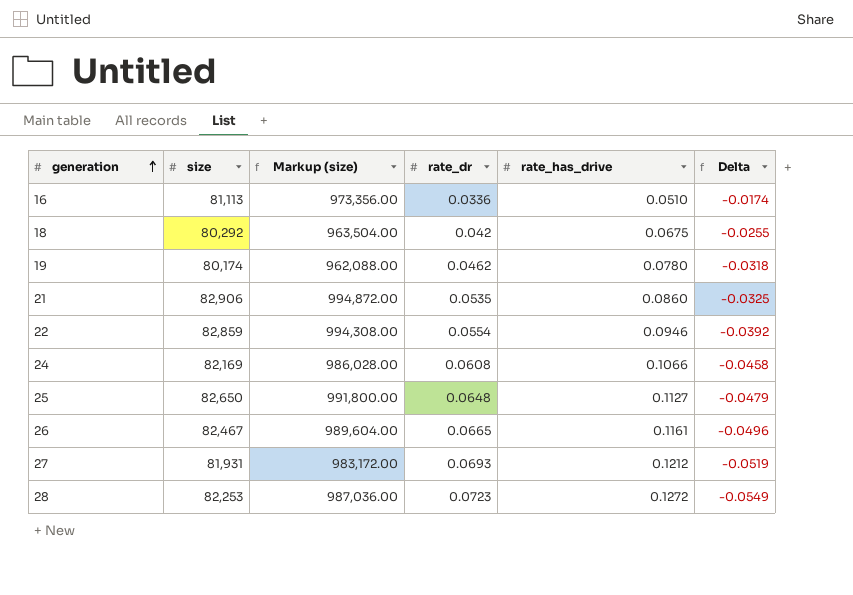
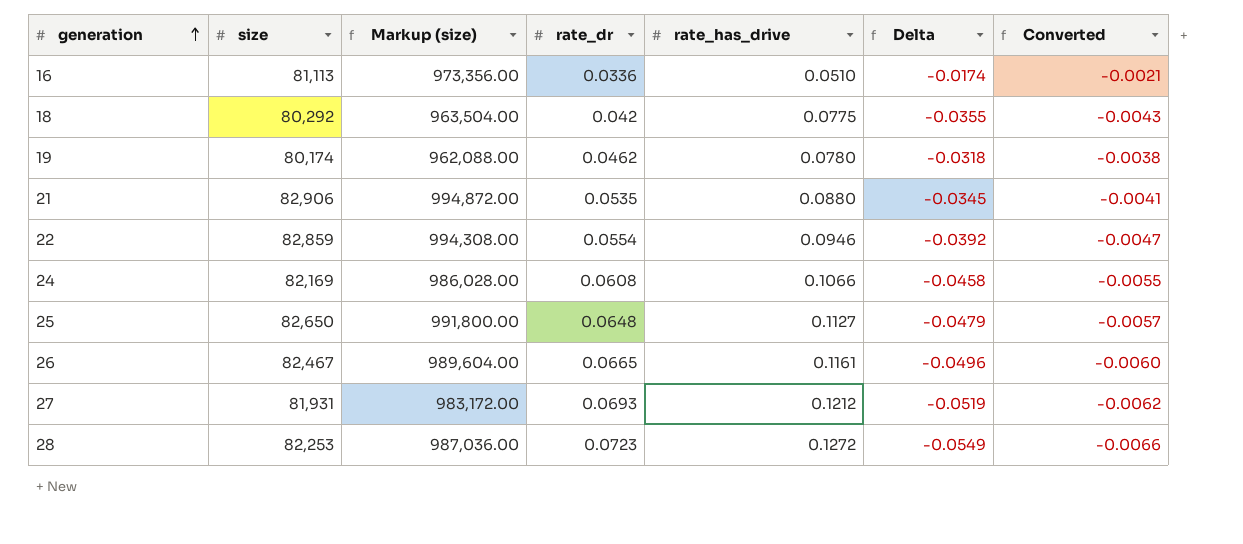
column Converted | formula: none -> [Delta] * 0.12
18 | rate_has_drive: 0.0675 -> 0.0775
18 | Delta: -0.0255 -> -0.0355
21 | rate_has_drive: 0.0860 -> 0.0880
21 | Delta: -0.0325 -> -0.0345

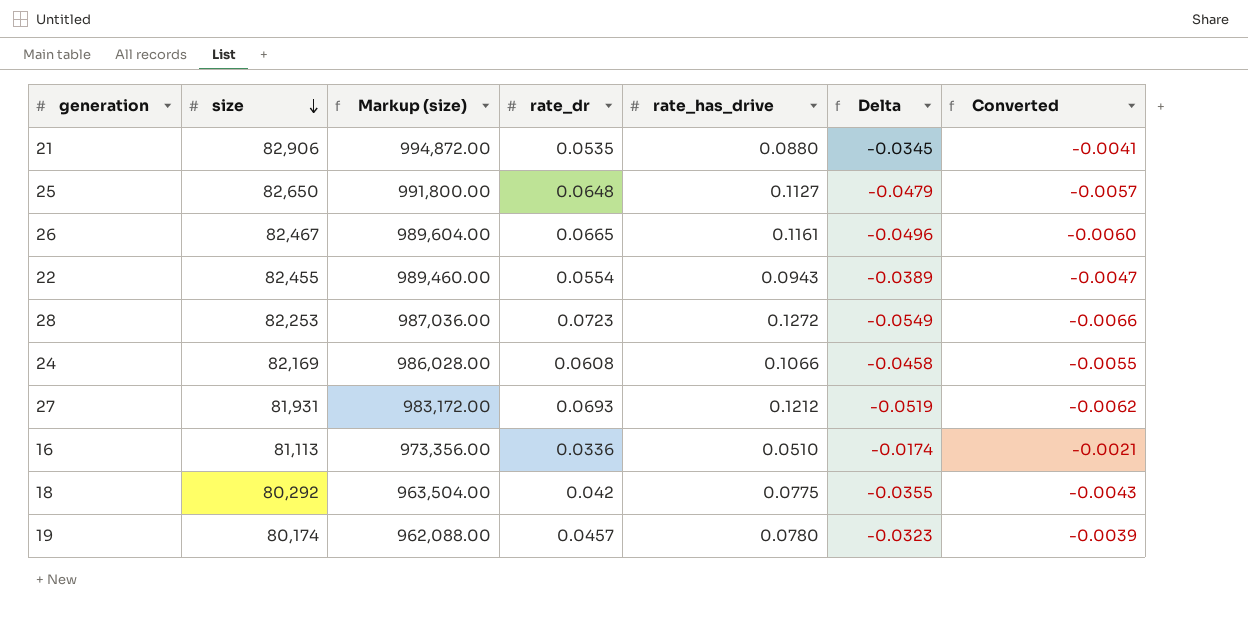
row order: generation ascending -> size descending
22 | size: 82,859 -> 82,455
22 | Markup (size): 994,308.00 -> 989,460.00
22 | rate_has_drive: 0.0946 -> 0.0943
22 | Delta: -0.0392 -> -0.0389
19 | rate_dr: 0.0462 -> 0.0457
19 | Delta: -0.0318 -> -0.0323
19 | Converted: -0.0038 -> -0.0039

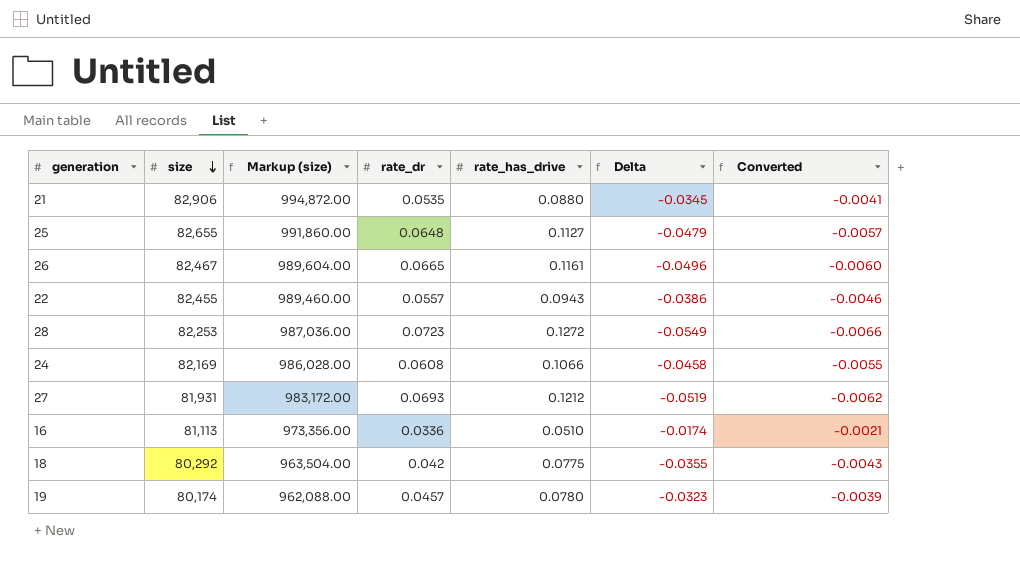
25 | size: 82,650 -> 82,655
25 | Markup (size): 991,800.00 -> 991,860.00
22 | rate_dr: 0.0554 -> 0.0557
22 | Delta: -0.0389 -> -0.0386
22 | Converted: -0.0047 -> -0.0046

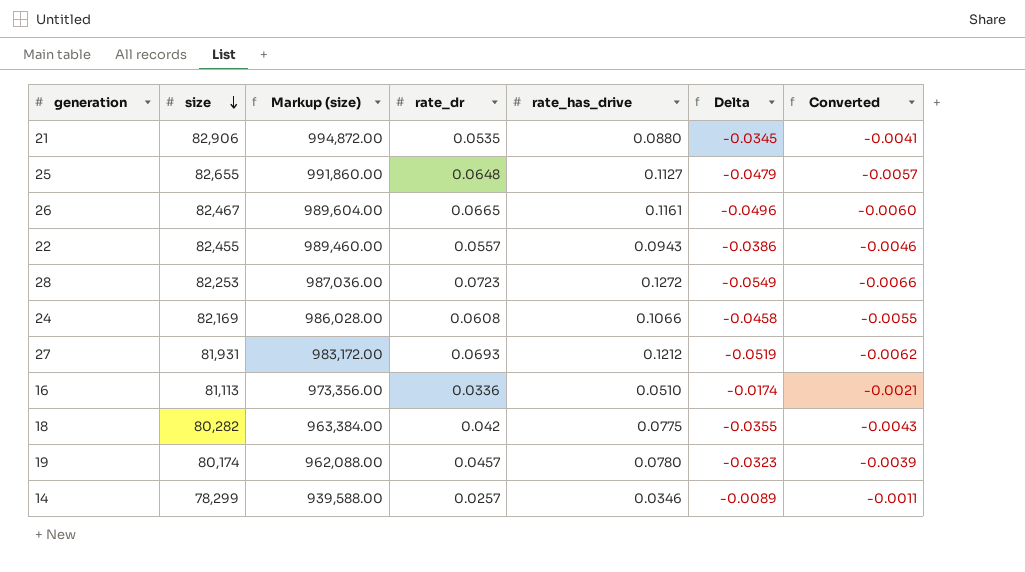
18 | size: 80,292 -> 80,282
18 | Markup (size): 963,504.00 -> 963,384.00
row 14: none -> 78,299 | 939,588.00 | 0.0257 | 0.0346 | -0.0089 | -0.0011

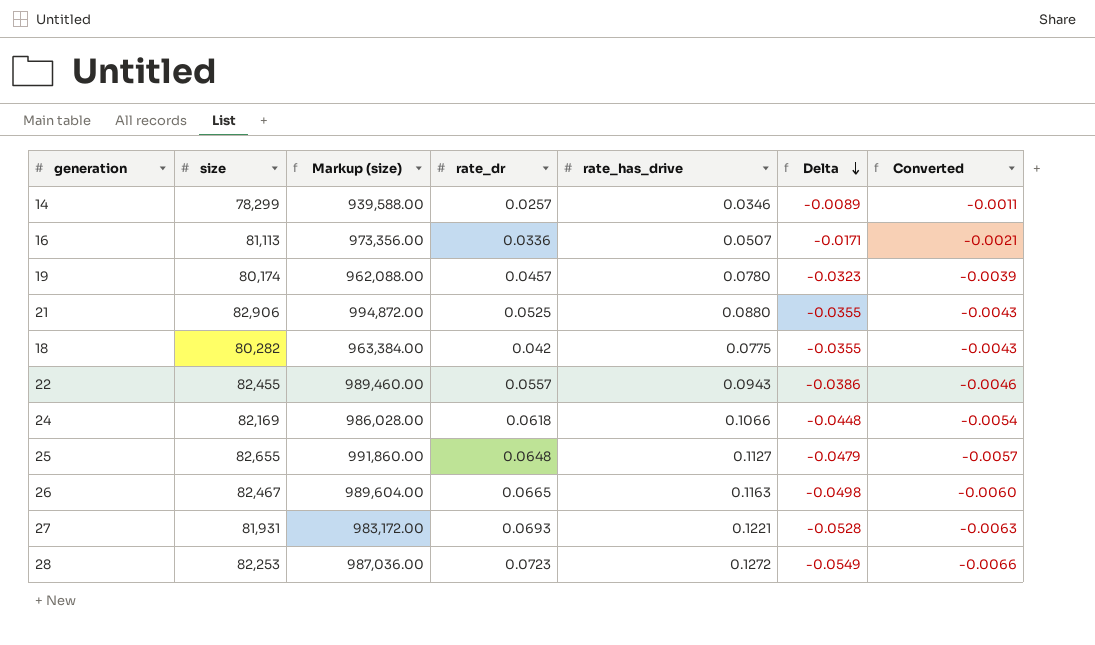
row order: size descending -> Delta descending
16 | rate_has_drive: 0.0510 -> 0.0507
16 | Delta: -0.0174 -> -0.0171
21 | rate_dr: 0.0535 -> 0.0525
21 | Delta: -0.0345 -> -0.0355
21 | Converted: -0.0041 -> -0.0043
24 | rate_dr: 0.0608 -> 0.0618
24 | Delta: -0.0458 -> -0.0448
24 | Converted: -0.0055 -> -0.0054
26 | rate_has_drive: 0.1161 -> 0.1163
26 | Delta: -0.0496 -> -0.0498
27 | rate_has_drive: 0.1212 -> 0.1221
27 | Delta: -0.0519 -> -0.0528
27 | Converted: -0.0062 -> -0.0063

